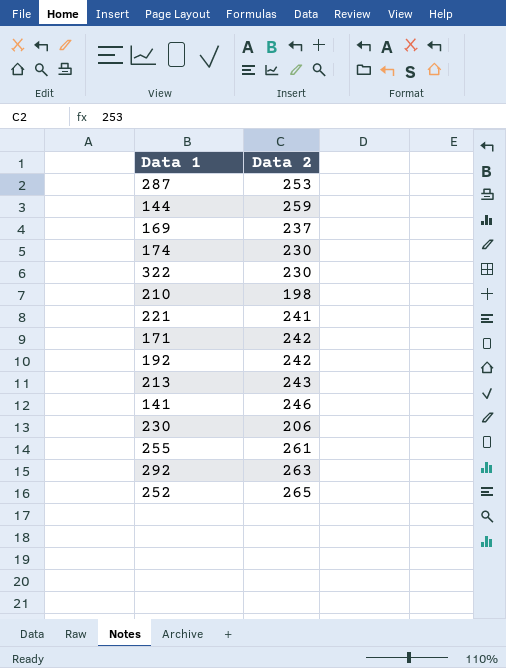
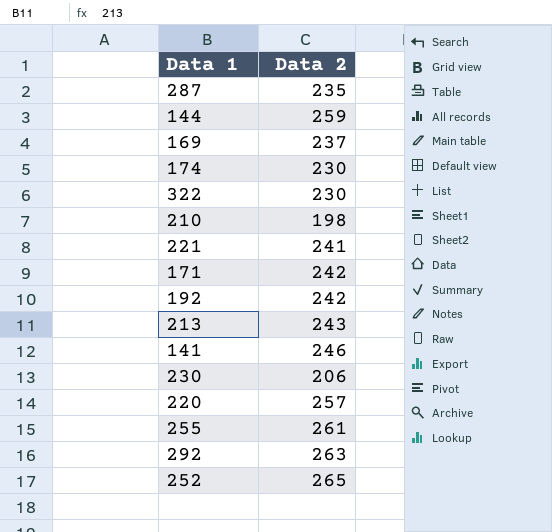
287 | Data 2: 253 -> 235
row 220: none -> 257

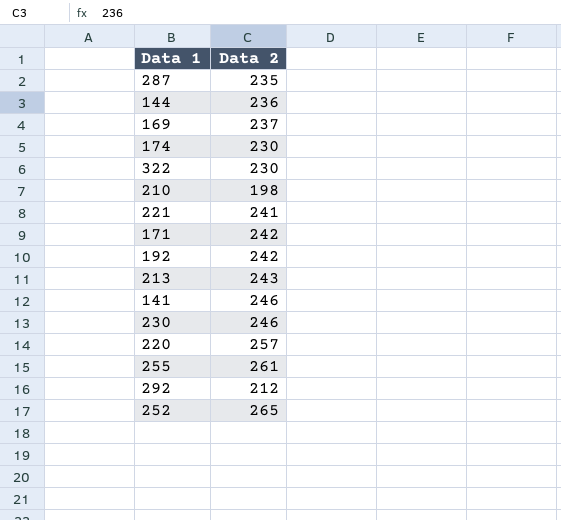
144 | Data 2: 259 -> 236
230 | Data 2: 206 -> 246
292 | Data 2: 263 -> 212

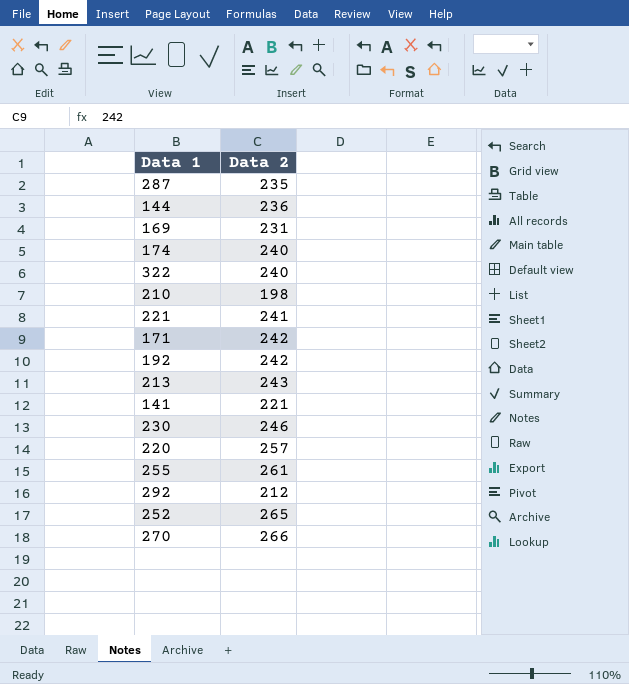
169 | Data 2: 237 -> 231
174 | Data 2: 230 -> 240
322 | Data 2: 230 -> 240
141 | Data 2: 246 -> 221
row 270: none -> 266

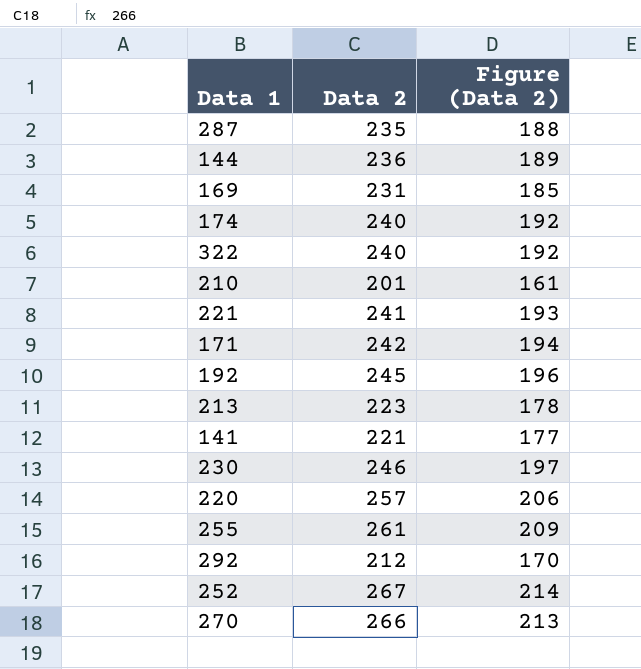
column Figure (Data 2) | formula: none -> [Data 2] * 0.8
210 | Data 2: 198 -> 201
192 | Data 2: 242 -> 245
213 | Data 2: 243 -> 223
252 | Data 2: 265 -> 267

